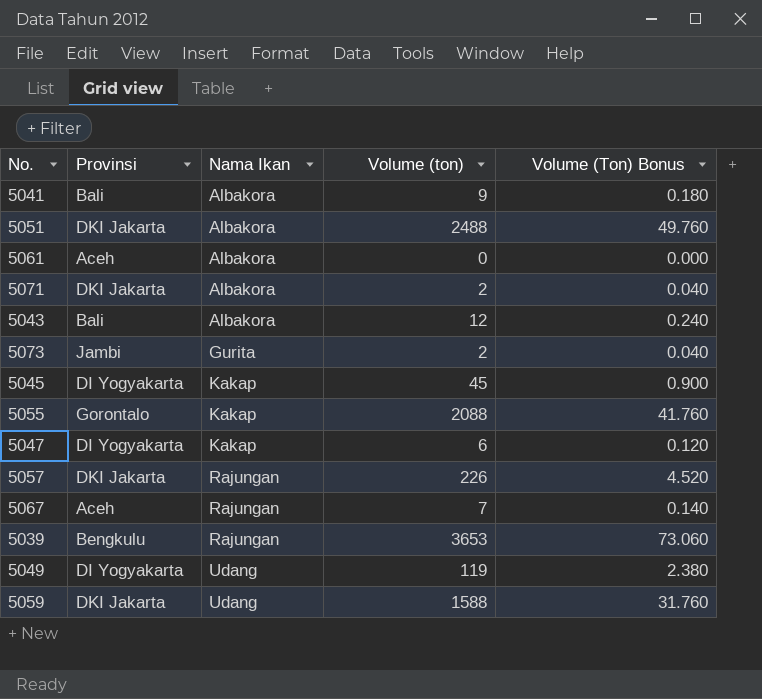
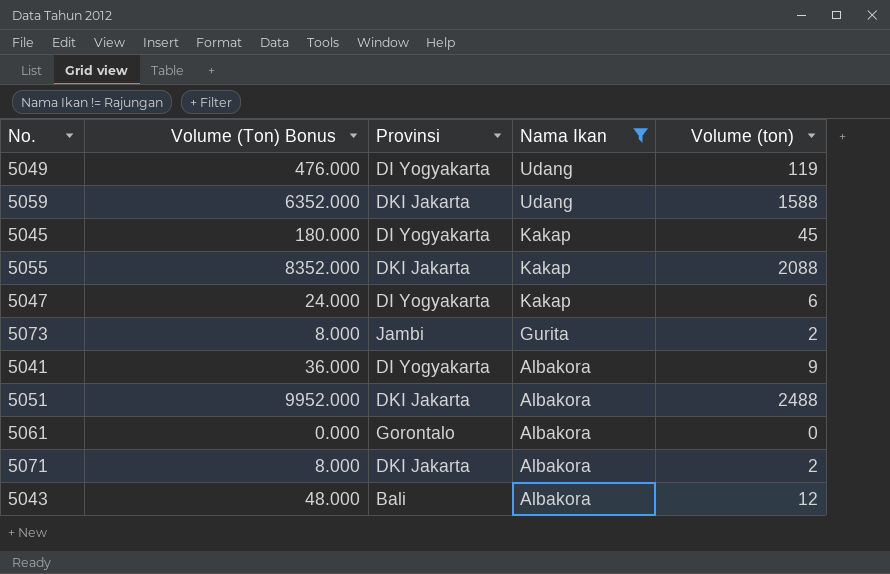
filter: none -> Nama Ikan != Rajungan
row order: Nama Ikan ascending -> Nama Ikan descending
column Volume (Ton) Bonus | formula: [Volume (ton)] * 0.02 -> [Volume (ton)] * 4
column Volume (Ton) Bonus | position: 5 -> 2
5055 | Provinsi: Gorontalo -> DKI Jakarta
5041 | Provinsi: Bali -> DI Yogyakarta
5061 | Provinsi: Aceh -> Gorontalo

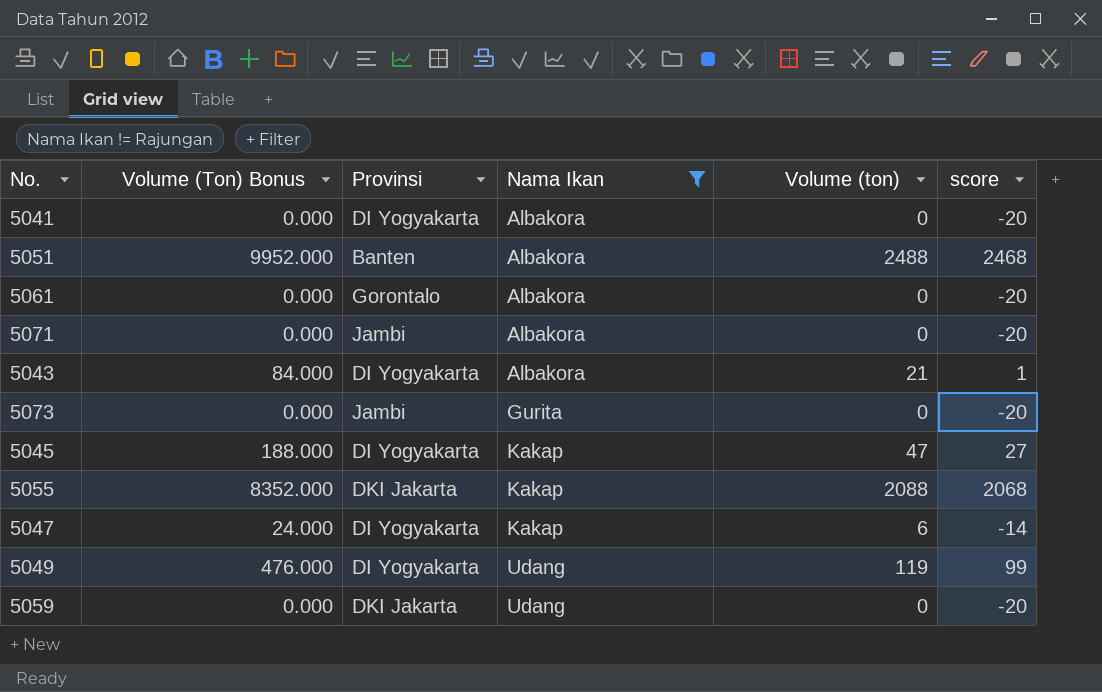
row order: Nama Ikan descending -> Nama Ikan ascending
column score | formula: none -> [Volume (ton)] - 20
5041 | Volume (Ton) Bonus: 36.000 -> 0.000
5041 | Volume (ton): 9 -> 0
5051 | Provinsi: DKI Jakarta -> Banten
5071 | Volume (Ton) Bonus: 8.000 -> 0.000
5071 | Provinsi: DKI Jakarta -> Jambi
5071 | Volume (ton): 2 -> 0
5043 | Volume (Ton) Bonus: 48.000 -> 84.000
5043 | Provinsi: Bali -> DI Yogyakarta
5043 | Volume (ton): 12 -> 21
5073 | Volume (Ton) Bonus: 8.000 -> 0.000
5073 | Volume (ton): 2 -> 0
5045 | Volume (Ton) Bonus: 180.000 -> 188.000
5045 | Volume (ton): 45 -> 47
5059 | Volume (Ton) Bonus: 6352.000 -> 0.000
5059 | Volume (ton): 1588 -> 0

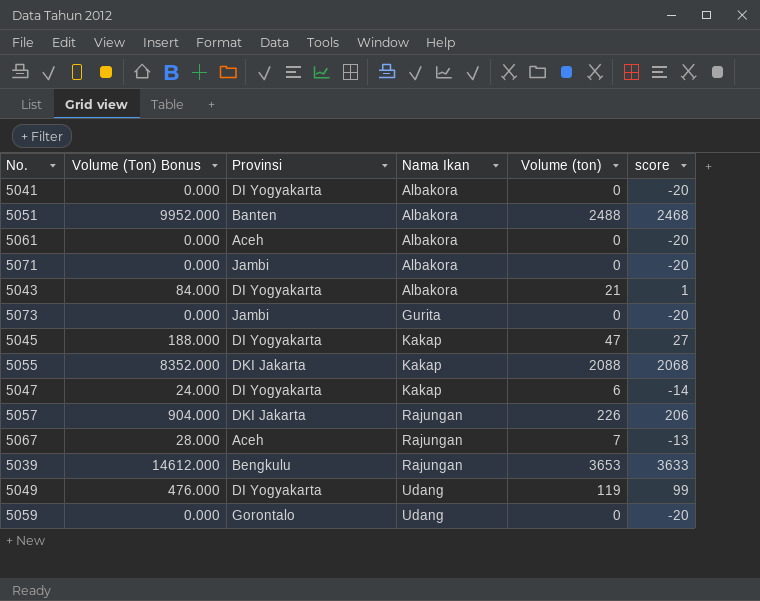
filter: Nama Ikan != Rajungan -> none
5061 | Provinsi: Gorontalo -> Aceh
5059 | Provinsi: DKI Jakarta -> Gorontalo

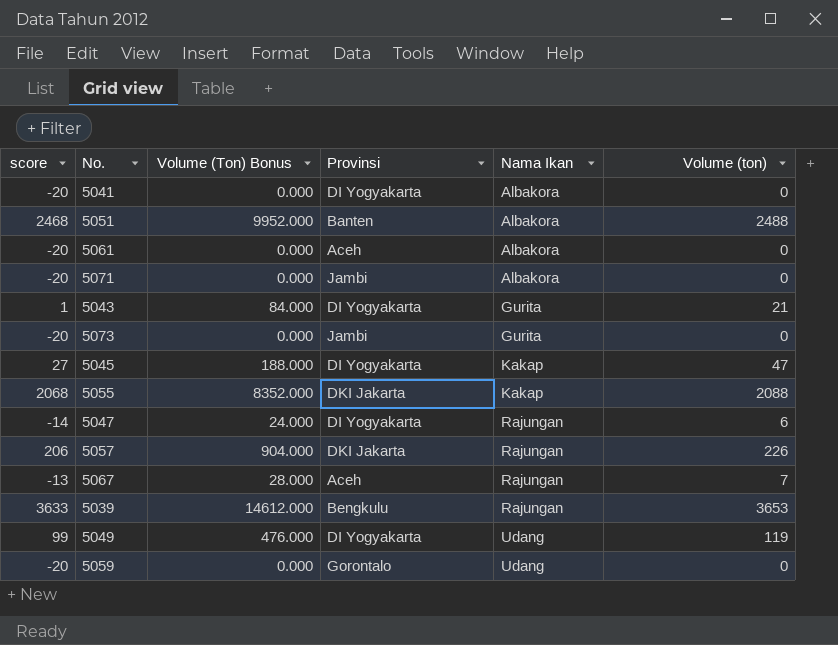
column score | position: 6 -> 1
5043 | Nama Ikan: Albakora -> Gurita
5047 | Nama Ikan: Kakap -> Rajungan

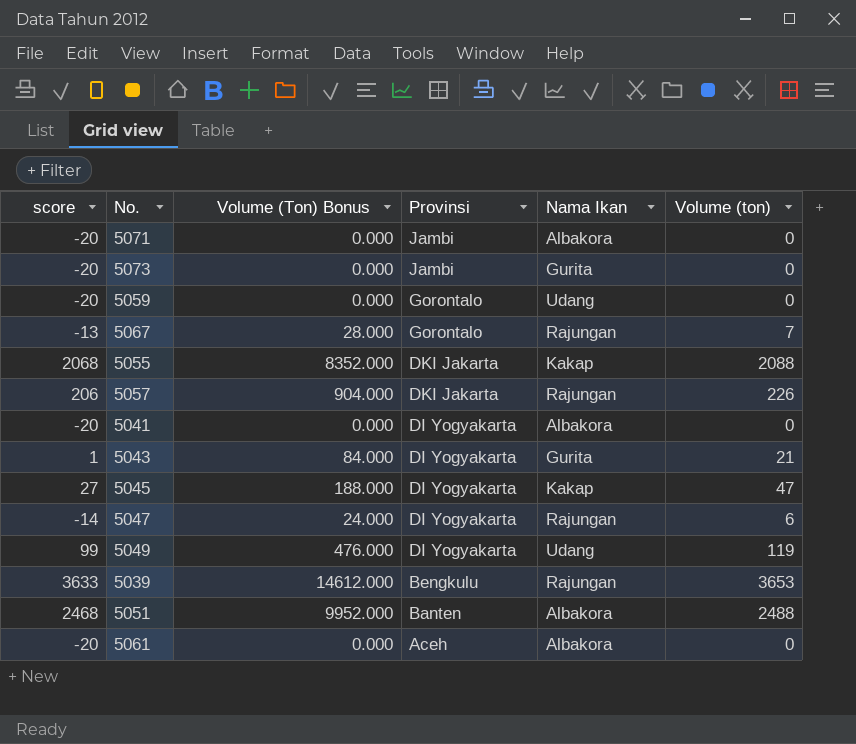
row order: Nama Ikan ascending -> Provinsi descending
5067 | Provinsi: Aceh -> Gorontalo

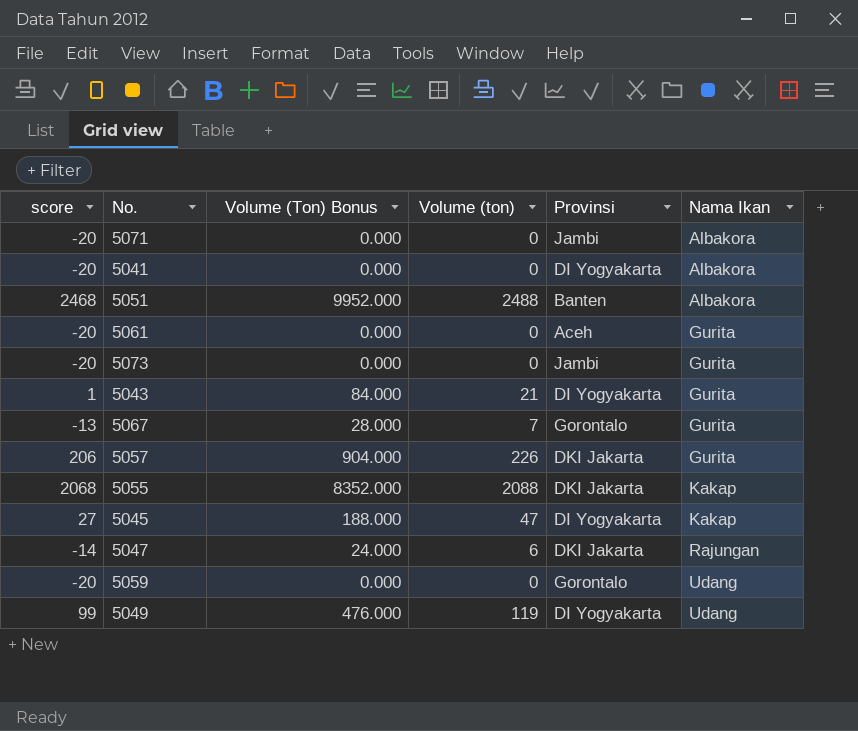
row order: Provinsi descending -> Nama Ikan ascending
column Volume (ton) | position: 6 -> 4
row 5039: 3633 | 14612.000 | Bengkulu | Rajungan | 3653 -> none
5061 | Nama Ikan: Albakora -> Gurita
5067 | Nama Ikan: Rajungan -> Gurita
5057 | Nama Ikan: Rajungan -> Gurita
5047 | Provinsi: DI Yogyakarta -> DKI Jakarta

